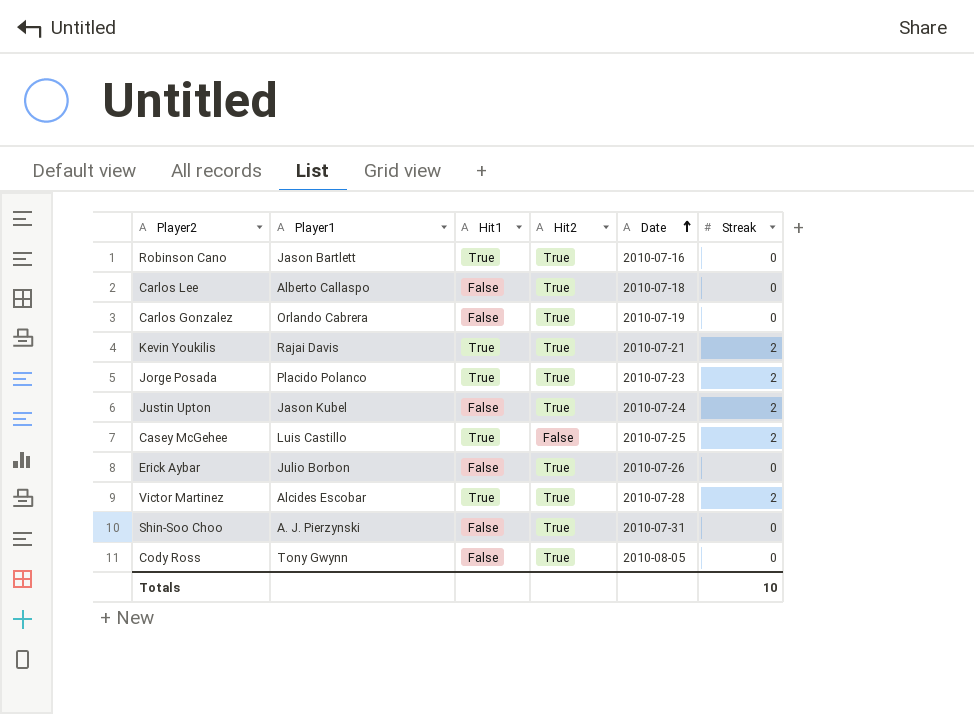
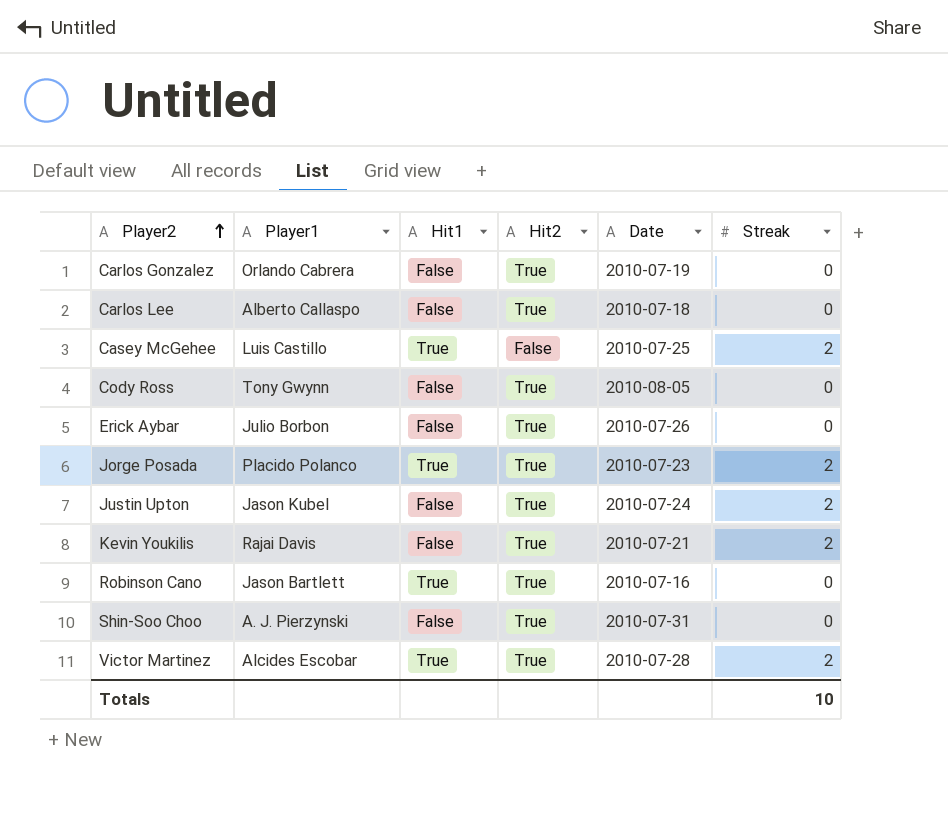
row order: Date ascending -> Player2 ascending
Kevin Youkilis | Hit1: True -> False

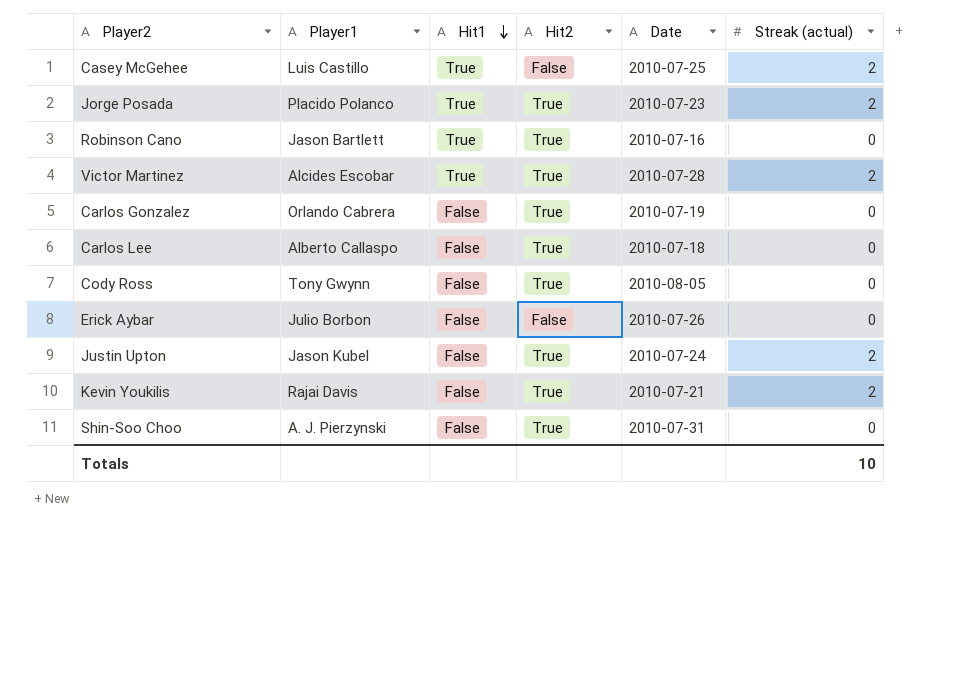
row order: Player2 ascending -> Hit1 descending
column name: Streak -> Streak (actual)
Erick Aybar | Hit2: True -> False

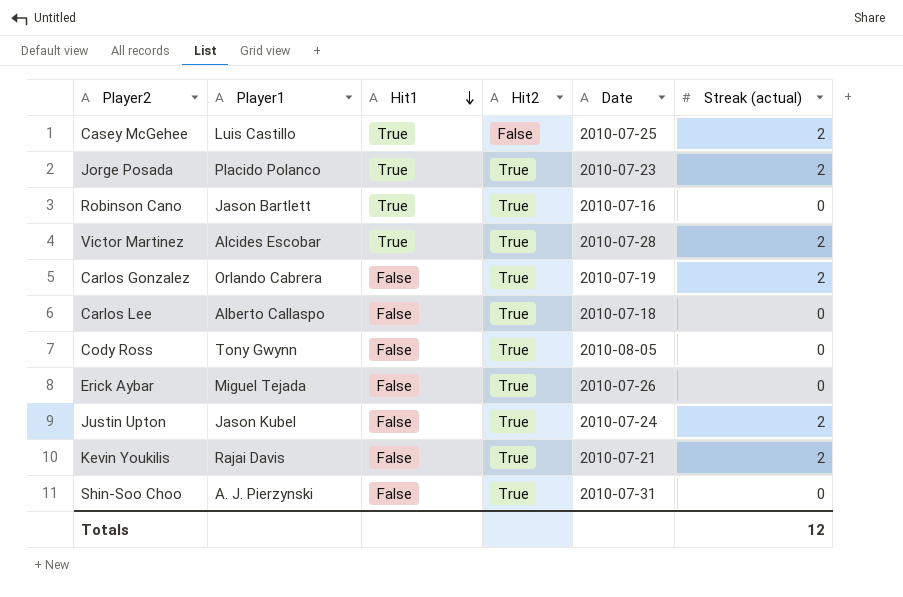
Carlos Gonzalez | Streak (actual): 0 -> 2
Erick Aybar | Player1: Julio Borbon -> Miguel Tejada
Erick Aybar | Hit2: False -> True
Totals | Streak (actual): 10 -> 12

